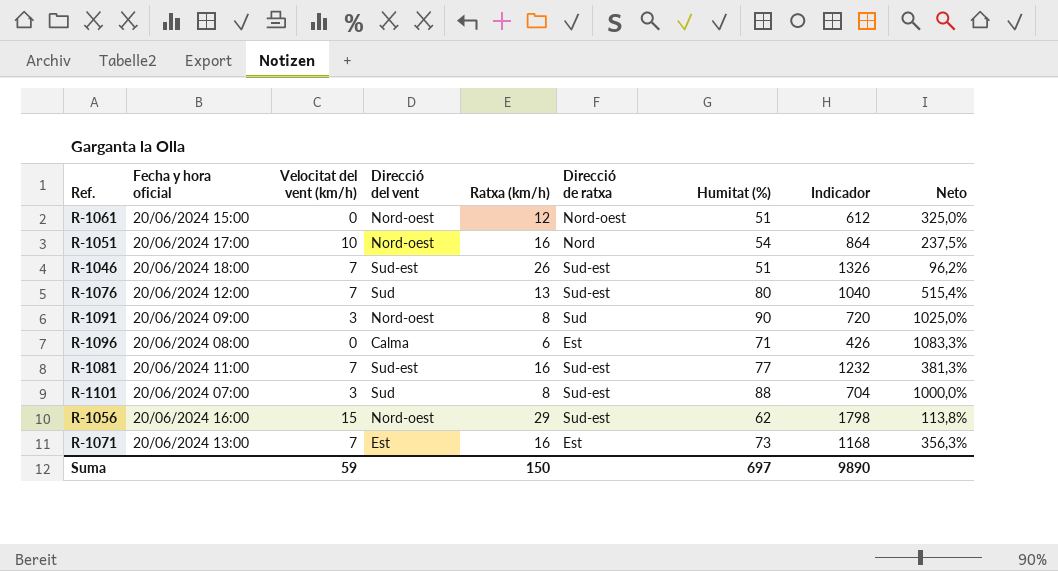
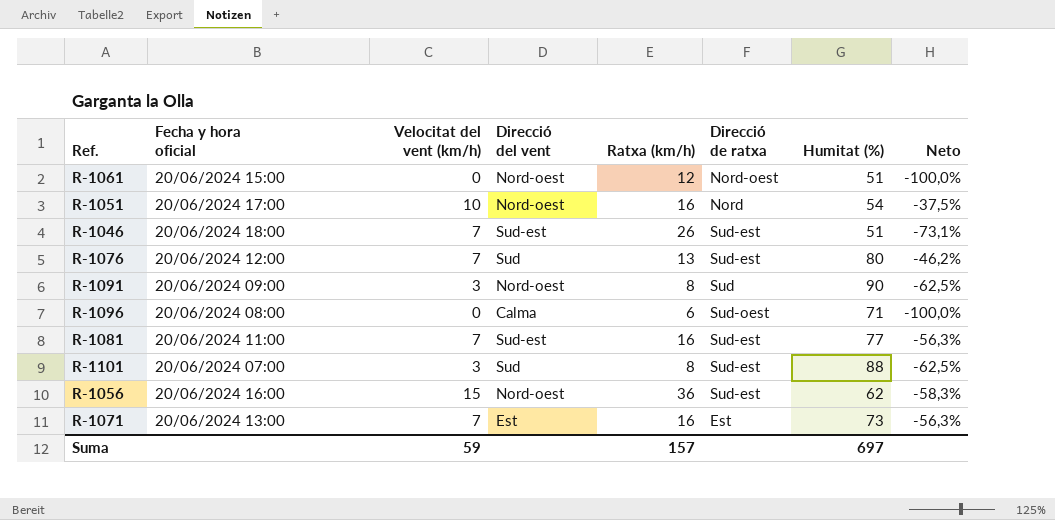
column Indicador | formula: [Ratxa (km/h)] * [Humitat (%)] -> none
column Neto | formula: ([Humitat (%)] - [Ratxa (km/h)]) / [Ratxa (km/h)] -> ([Velocitat del vent (km/h)] - [Ratxa (km/h)]) / [Ratxa (km/h)]
R-1096 | Direcció de ratxa: Est -> Sud-oest
R-1056 | Ratxa (km/h): 29 -> 36
Suma | Ratxa (km/h): 150 -> 157

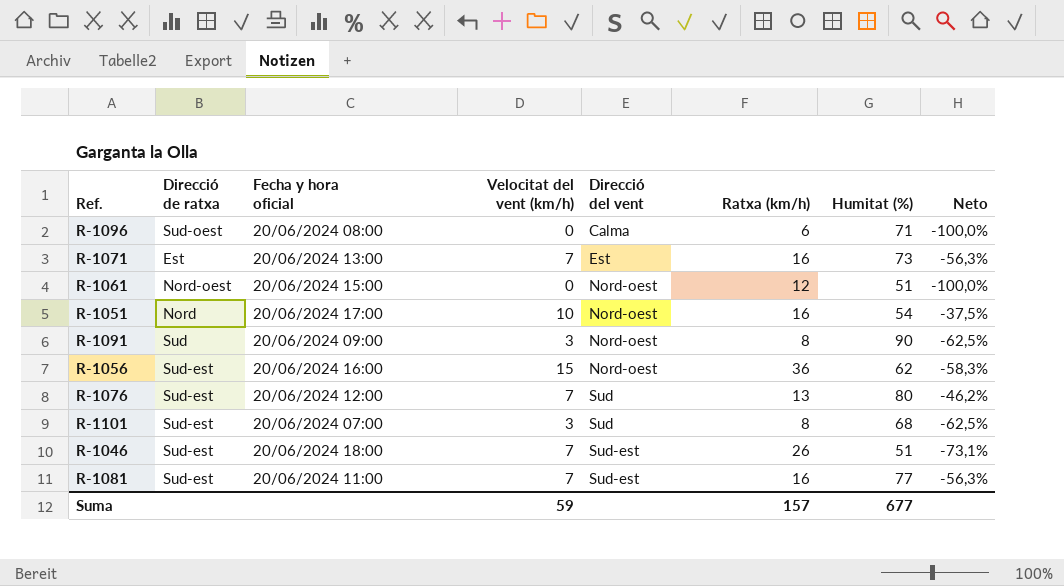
row order: none -> Direcció del vent ascending
column Direcció de ratxa | position: 6 -> 2
R-1101 | Humitat (%): 88 -> 68
Suma | Humitat (%): 697 -> 677

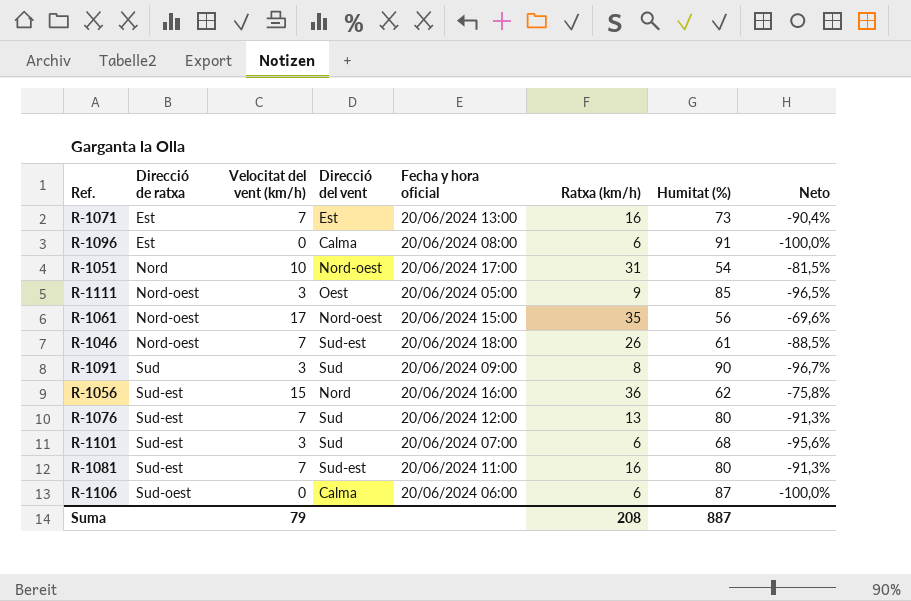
row order: Direcció del vent ascending -> Direcció de ratxa ascending
column Fecha y hora oficial | position: 3 -> 5
column Neto | formula: ([Velocitat del vent (km/h)] - [Ratxa (km/h)]) / [Ratxa (km/h)] -> ([Velocitat del vent (km/h)] - [Humitat (%)]) / [Humitat (%)]
R-1096 | Direcció de ratxa: Sud-oest -> Est
R-1096 | Humitat (%): 71 -> 91
R-1051 | Ratxa (km/h): 16 -> 31
row R-1111: none -> Nord-oest | 3 | Oest | 20/06/2024 05:00 | 9 | 85 | -96,5%
R-1061 | Velocitat del vent (km/h): 0 -> 17
R-1061 | Ratxa (km/h): 12 -> 35
R-1061 | Humitat (%): 51 -> 56
R-1046 | Direcció de ratxa: Sud-est -> Nord-oest
R-1046 | Humitat (%): 51 -> 61
R-1091 | Direcció del vent: Nord-oest -> Sud
R-1056 | Direcció del vent: Nord-oest -> Nord
R-1101 | Ratxa (km/h): 8 -> 6
R-1081 | Humitat (%): 77 -> 80
row R-1106: none -> Sud-oest | 0 | Calma | 20/06/2024 06:00 | 6 | 87 | -100,0%
Suma | Velocitat del vent (km/h): 59 -> 79
Suma | Ratxa (km/h): 157 -> 208
Suma | Humitat (%): 677 -> 887

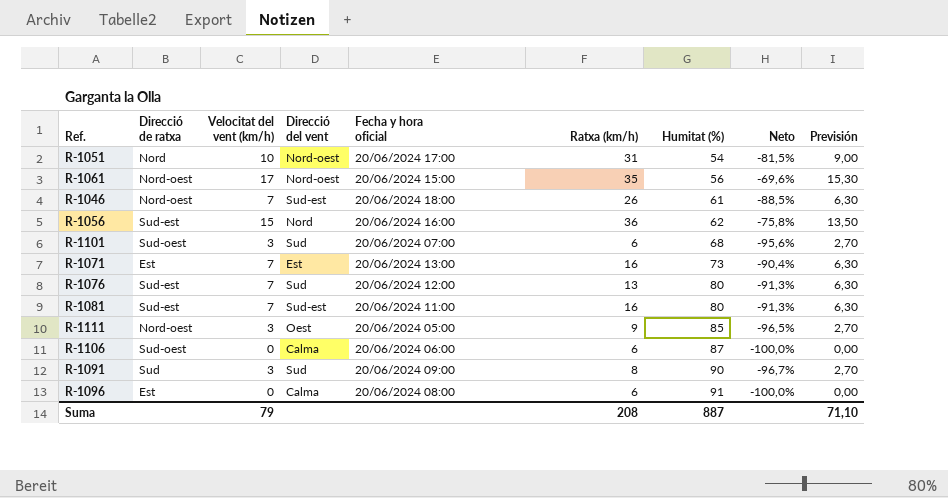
row order: Direcció de ratxa ascending -> Humitat (%) ascending
column Previsión | formula: none -> [Velocitat del vent (km/h)] * 0,9
R-1101 | Direcció de ratxa: Sud-est -> Sud-oest

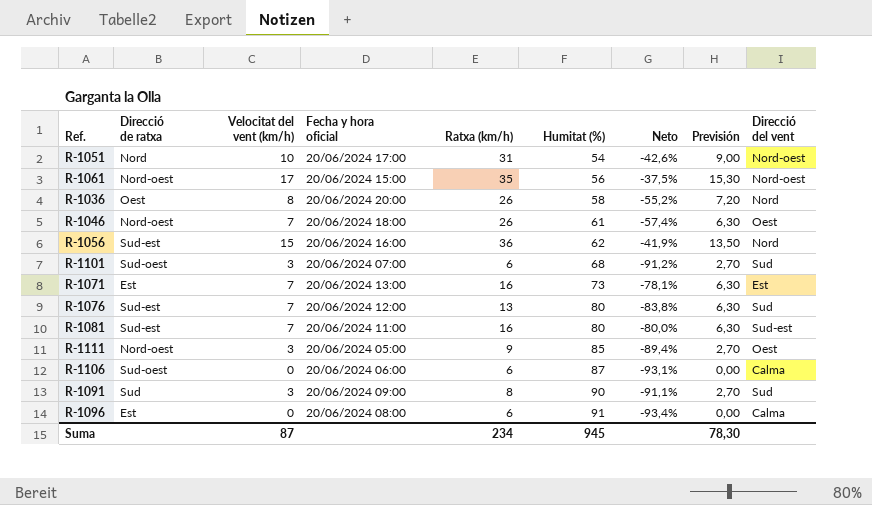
column Neto | formula: ([Velocitat del vent (km/h)] - [Humitat (%)]) / [Humitat (%)] -> ([Ratxa (km/h)] - [Humitat (%)]) / [Humitat (%)]
column Direcció del vent | position: 4 -> 9
row R-1036: none -> Oest | 8 | 20/06/2024 20:00 | 26 | 58 | -55,2% | 7,20 | Nord
R-1046 | Direcció del vent: Sud-est -> Oest
Suma | Velocitat del vent (km/h): 79 -> 87
Suma | Ratxa (km/h): 208 -> 234
Suma | Humitat (%): 887 -> 945
Suma | Previsión: 71,10 -> 78,30

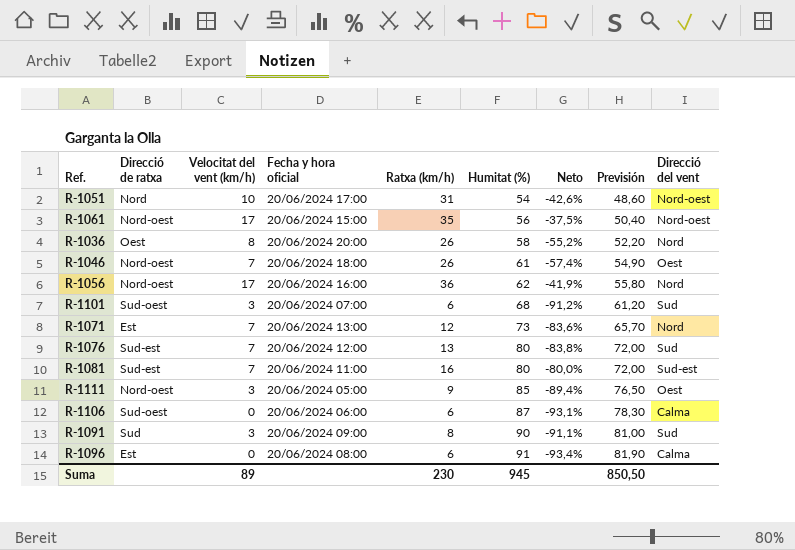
column Previsión | formula: [Velocitat del vent (km/h)] * 0,9 -> [Humitat (%)] * 0,9
R-1056 | Direcció de ratxa: Sud-est -> Nord-oest
R-1056 | Velocitat del vent (km/h): 15 -> 17
R-1071 | Ratxa (km/h): 16 -> 12
R-1071 | Neto: -78,1% -> -83,6%
R-1071 | Direcció del vent: Est -> Nord
Suma | Velocitat del vent (km/h): 87 -> 89
Suma | Ratxa (km/h): 234 -> 230
Suma | Previsión: 78,30 -> 850,50

